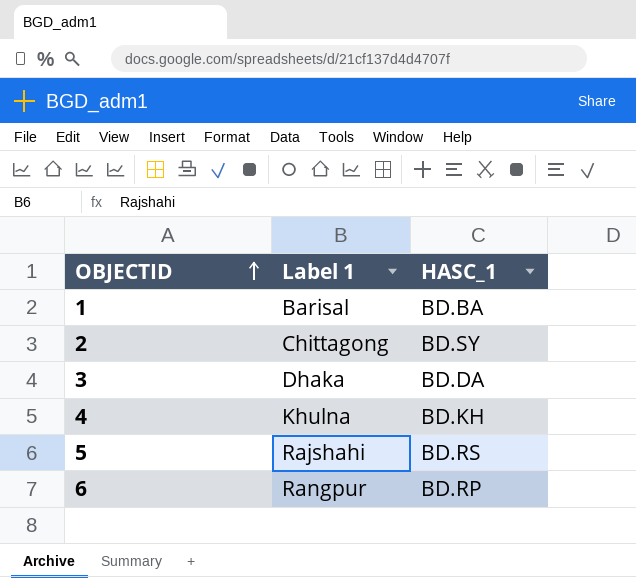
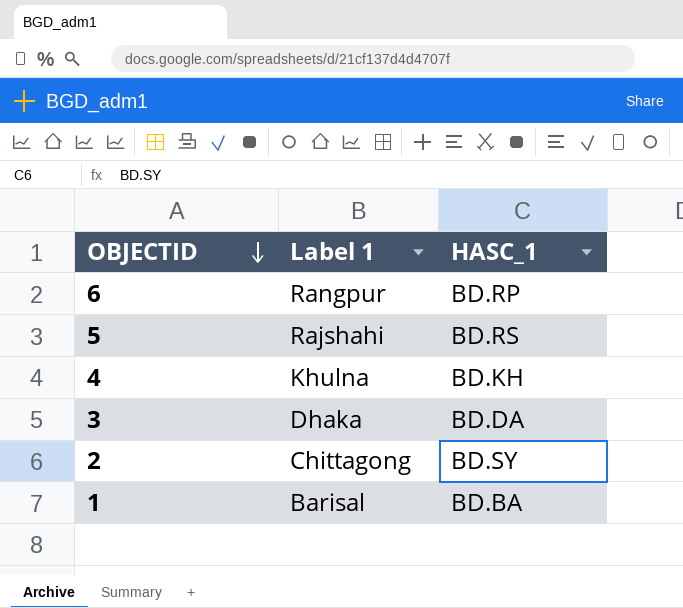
row order: OBJECTID ascending -> OBJECTID descending

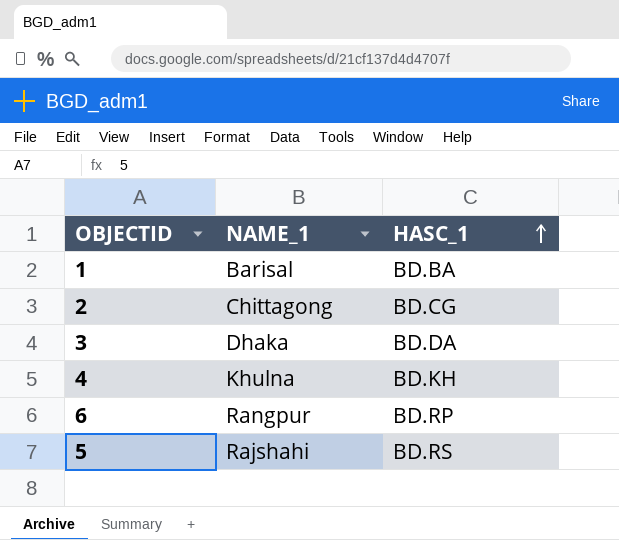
row order: OBJECTID descending -> HASC_1 ascending
column name: Label 1 -> NAME_1
2 | HASC_1: BD.SY -> BD.CG

